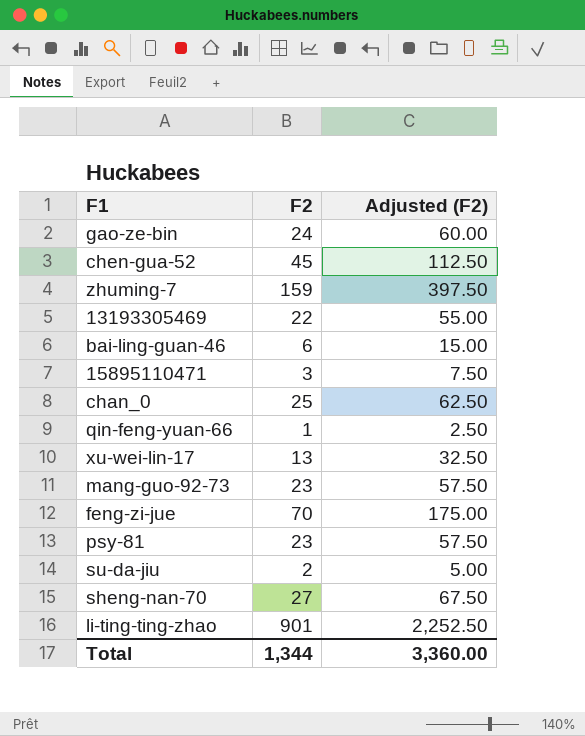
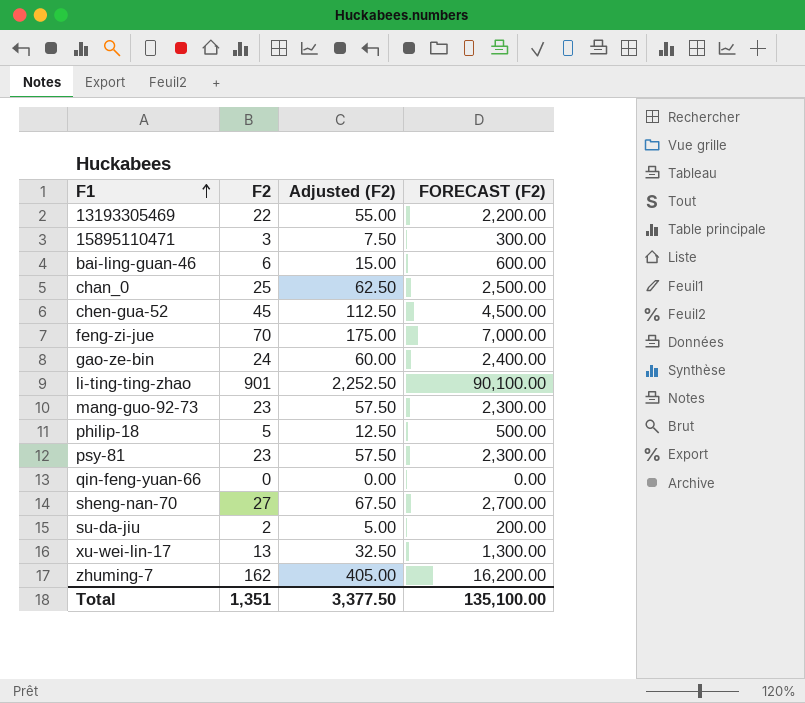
row order: none -> F1 ascending
column FORECAST (F2) | formula: none -> [F2] * 100
row philip-18: none -> 5 | 12.50 | 500.00
qin-feng-yuan-66 | F2: 1 -> 0
qin-feng-yuan-66 | Adjusted (F2): 2.50 -> 0.00
zhuming-7 | F2: 159 -> 162
zhuming-7 | Adjusted (F2): 397.50 -> 405.00
Total | F2: 1,344 -> 1,351
Total | Adjusted (F2): 3,360.00 -> 3,377.50

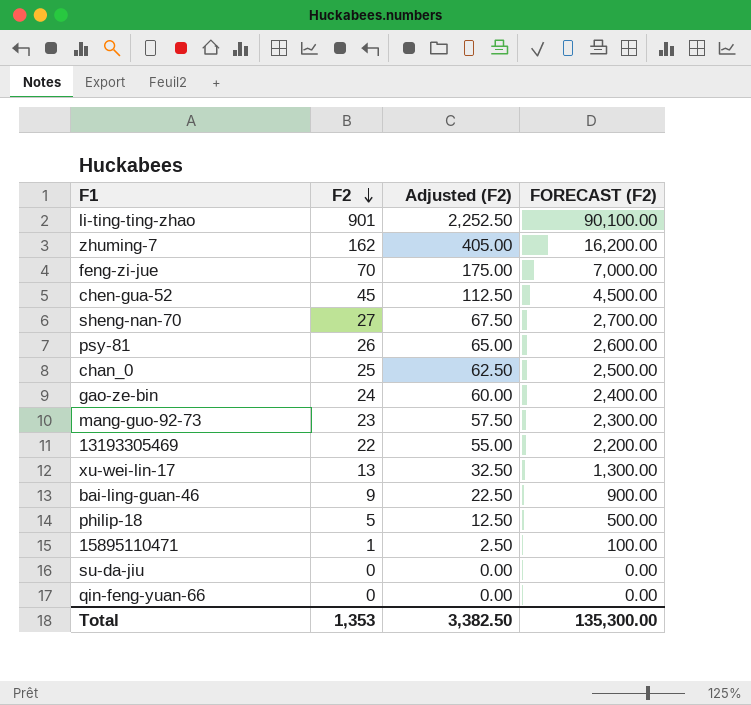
row order: F1 ascending -> F2 descending
psy-81 | F2: 23 -> 26
psy-81 | Adjusted (F2): 57.50 -> 65.00
psy-81 | FORECAST (F2): 2,300.00 -> 2,600.00
bai-ling-guan-46 | F2: 6 -> 9
bai-ling-guan-46 | Adjusted (F2): 15.00 -> 22.50
bai-ling-guan-46 | FORECAST (F2): 600.00 -> 900.00
15895110471 | F2: 3 -> 1
15895110471 | Adjusted (F2): 7.50 -> 2.50
15895110471 | FORECAST (F2): 300.00 -> 100.00
su-da-jiu | F2: 2 -> 0
su-da-jiu | Adjusted (F2): 5.00 -> 0.00
su-da-jiu | FORECAST (F2): 200.00 -> 0.00
Total | F2: 1,351 -> 1,353
Total | Adjusted (F2): 3,377.50 -> 3,382.50
Total | FORECAST (F2): 135,100.00 -> 135,300.00

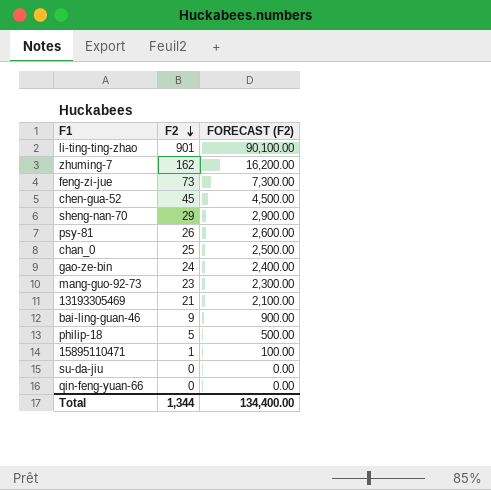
column Adjusted (F2) | formula: [F2] * 2.5 -> none
row xu-wei-lin-17: 13 | 32.50 | 1,300.00 -> none
feng-zi-jue | F2: 70 -> 73
feng-zi-jue | FORECAST (F2): 7,000.00 -> 7,300.00
sheng-nan-70 | F2: 27 -> 29
sheng-nan-70 | FORECAST (F2): 2,700.00 -> 2,900.00
13193305469 | F2: 22 -> 21
13193305469 | FORECAST (F2): 2,200.00 -> 2,100.00
Total | F2: 1,353 -> 1,344
Total | FORECAST (F2): 135,300.00 -> 134,400.00

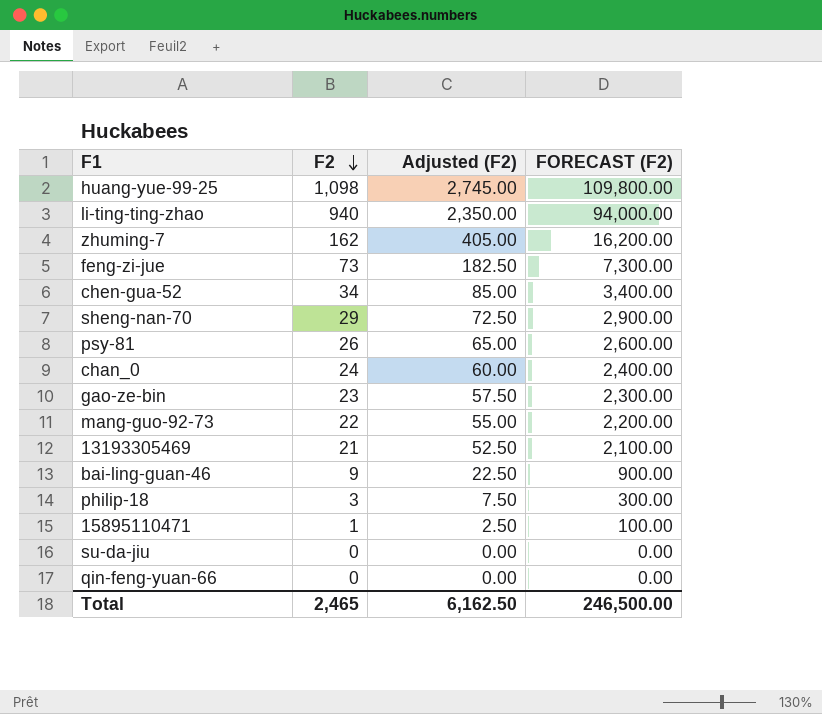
column Adjusted (F2) | formula: none -> [F2] * 2.5
row huang-yue-99-25: none -> 1,098 | 2,745.00 | 109,800.00
li-ting-ting-zhao | F2: 901 -> 940
li-ting-ting-zhao | FORECAST (F2): 90,100.00 -> 94,000.00
chen-gua-52 | F2: 45 -> 34
chen-gua-52 | FORECAST (F2): 4,500.00 -> 3,400.00
chan_0 | F2: 25 -> 24
chan_0 | FORECAST (F2): 2,500.00 -> 2,400.00
gao-ze-bin | F2: 24 -> 23
gao-ze-bin | FORECAST (F2): 2,400.00 -> 2,300.00
mang-guo-92-73 | F2: 23 -> 22
mang-guo-92-73 | FORECAST (F2): 2,300.00 -> 2,200.00
philip-18 | F2: 5 -> 3
philip-18 | FORECAST (F2): 500.00 -> 300.00
Total | F2: 1,344 -> 2,465
Total | FORECAST (F2): 134,400.00 -> 246,500.00

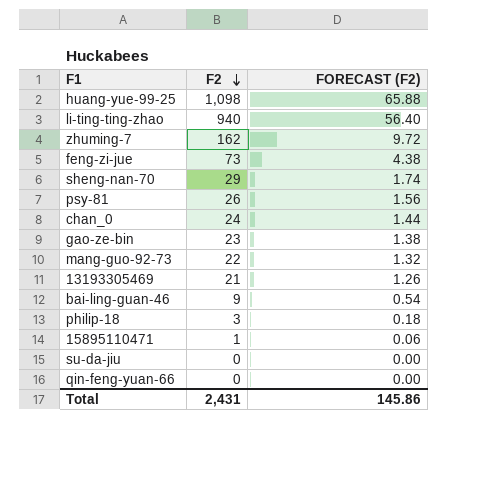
column Adjusted (F2) | formula: [F2] * 2.5 -> none
column FORECAST (F2) | formula: [F2] * 100 -> [F2] * 0.06
row chen-gua-52: 34 | 85.00 | 3,400.00 -> none
Total | F2: 2,465 -> 2,431
Total | FORECAST (F2): 246,500.00 -> 145.86

